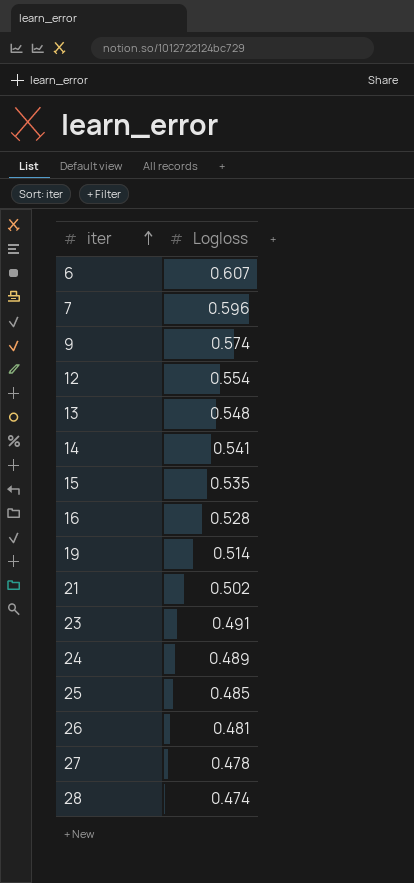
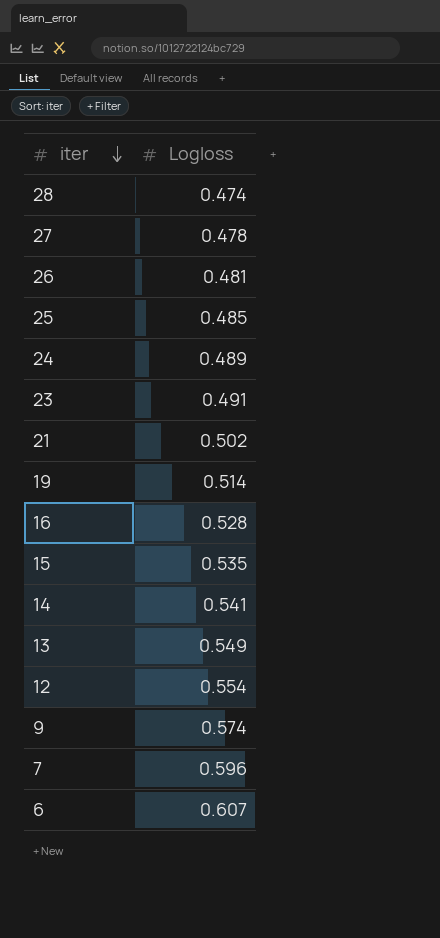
row order: iter ascending -> iter descending
13 | Logloss: 0.548 -> 0.549

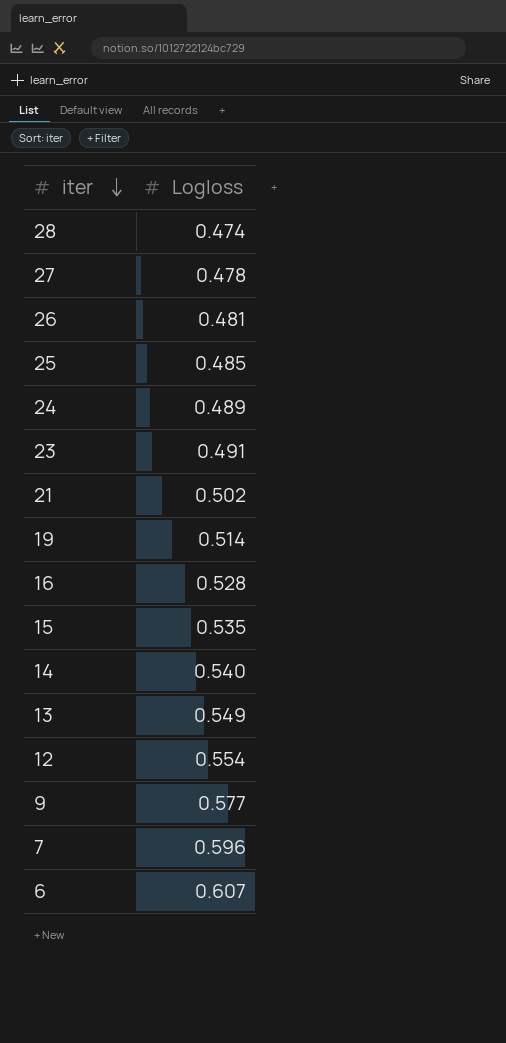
14 | Logloss: 0.541 -> 0.540
9 | Logloss: 0.574 -> 0.577

